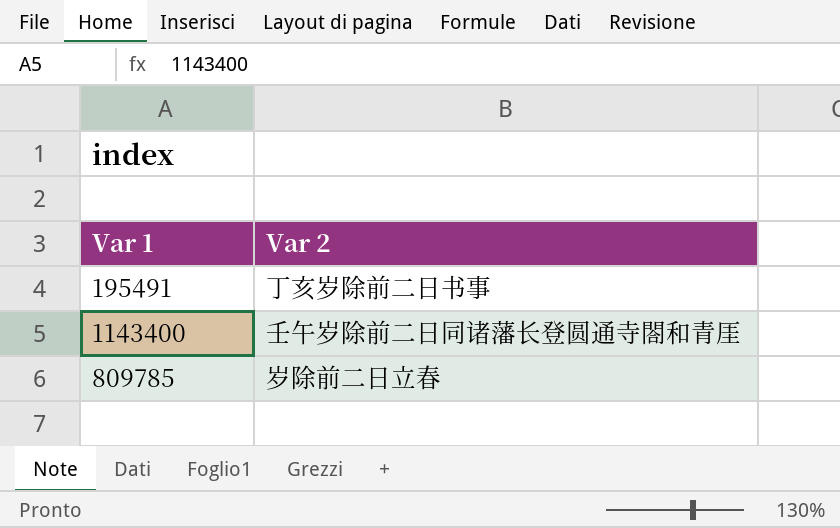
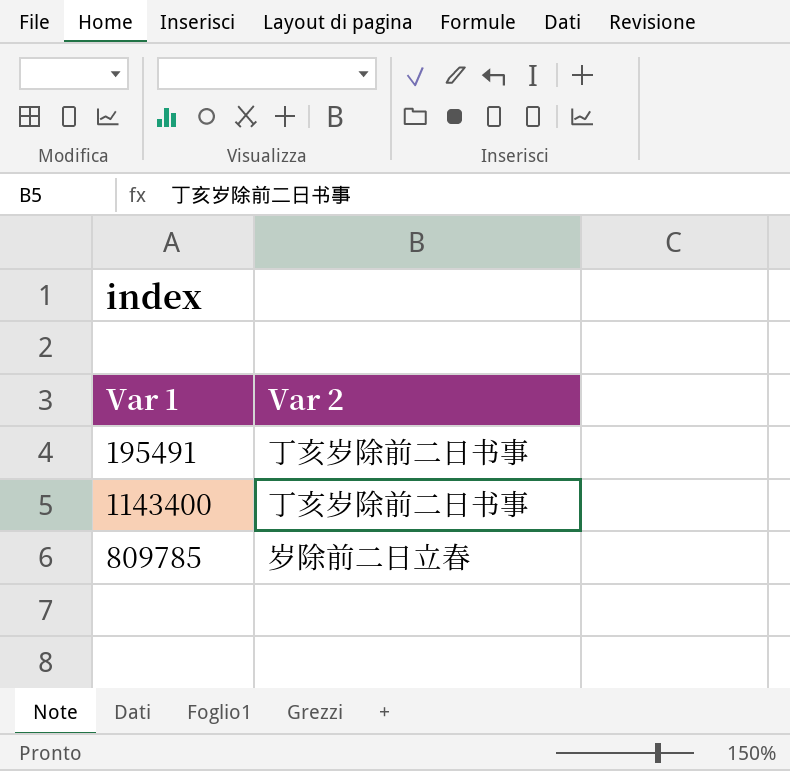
1143400 | Var 2: 壬午岁除前二日同诸藩长登圆通寺閤和青厓 -> 丁亥岁除前二日书事

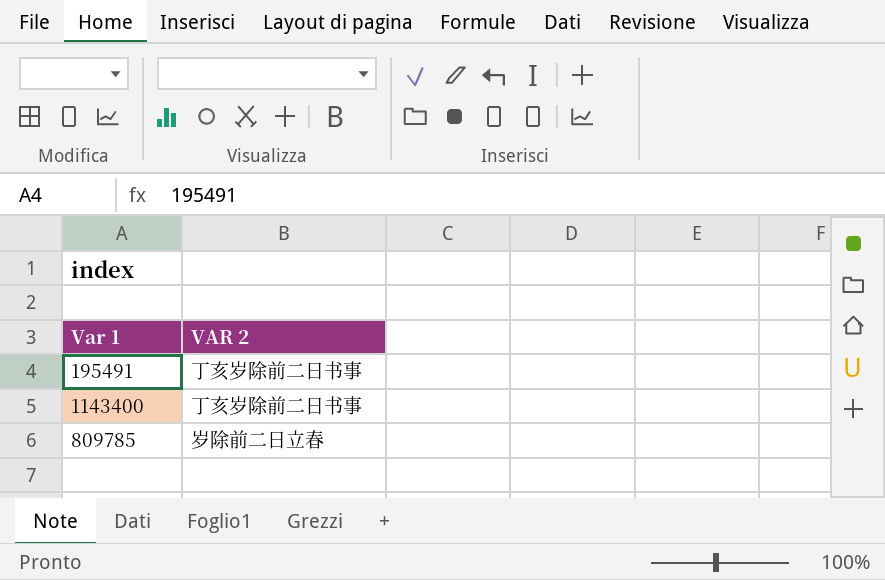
column name: Var 2 -> VAR 2

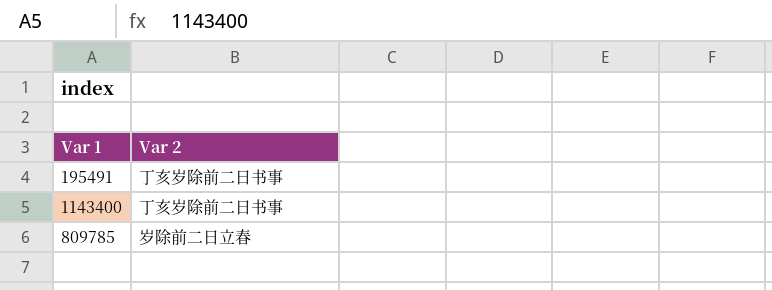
column name: VAR 2 -> Var 2

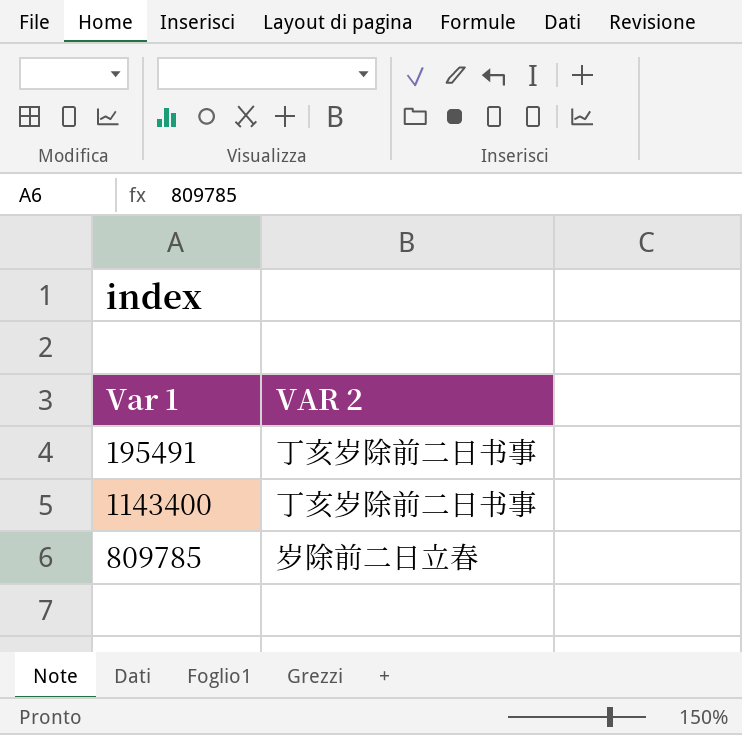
column name: Var 2 -> VAR 2

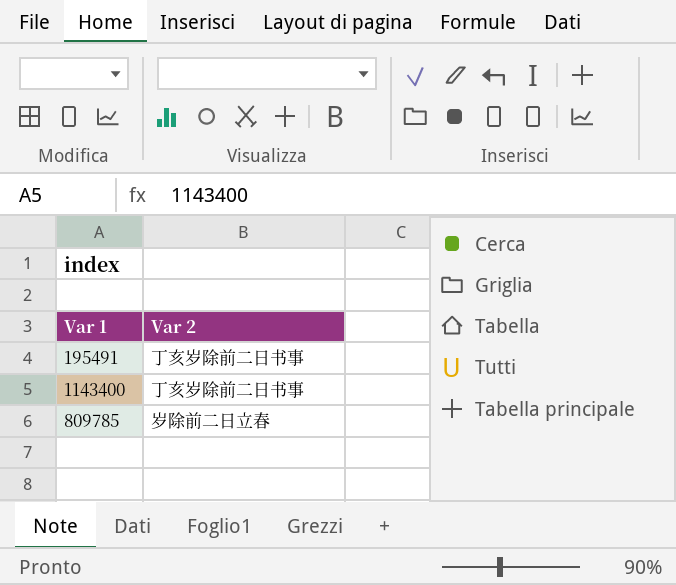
column name: VAR 2 -> Var 2

